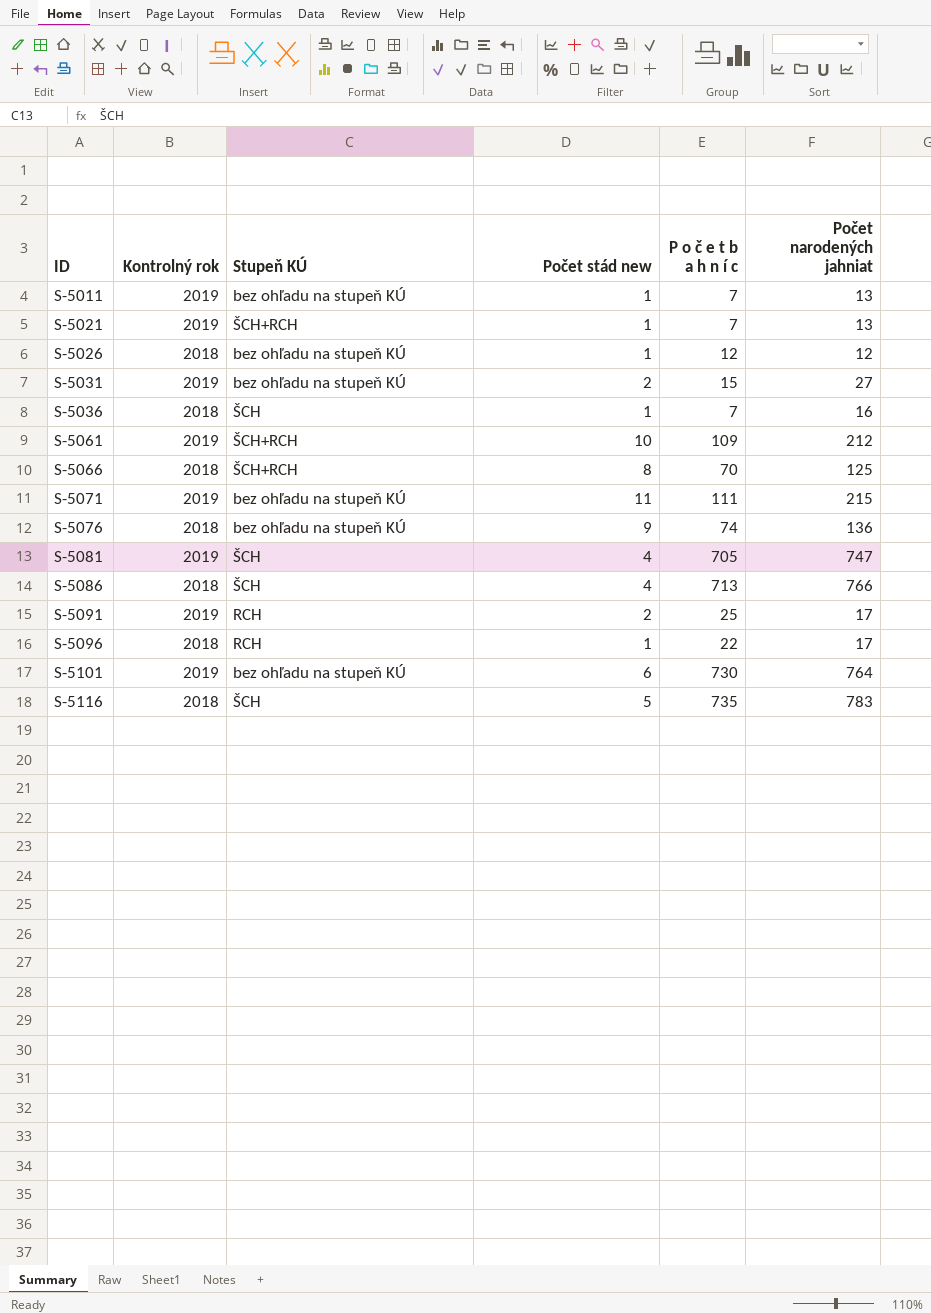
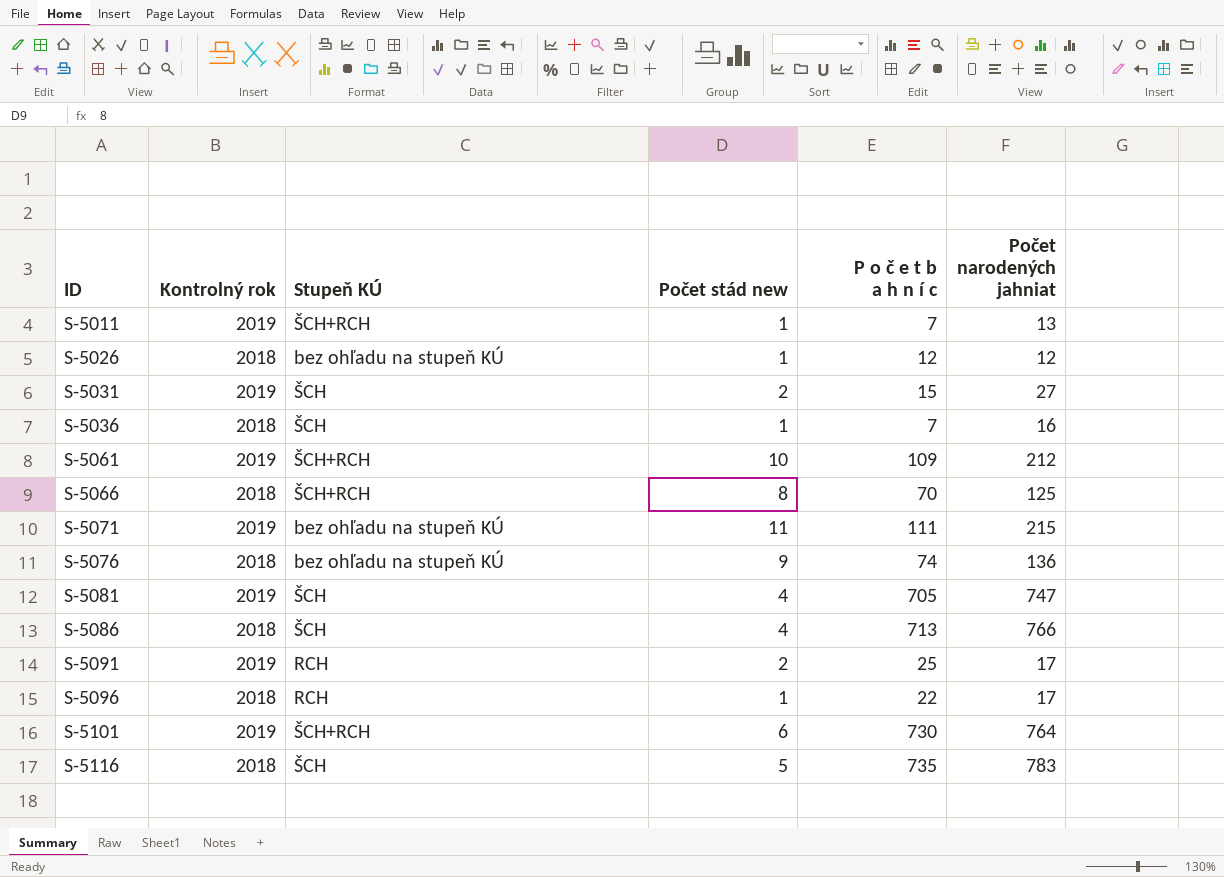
row S-5021: 2019 | ŠCH+RCH | 1 | 7 | 13 -> none
S-5011 | Stupeň KÚ: bez ohľadu na stupeň KÚ -> ŠCH+RCH
S-5031 | Stupeň KÚ: bez ohľadu na stupeň KÚ -> ŠCH
S-5101 | Stupeň KÚ: bez ohľadu na stupeň KÚ -> ŠCH+RCH

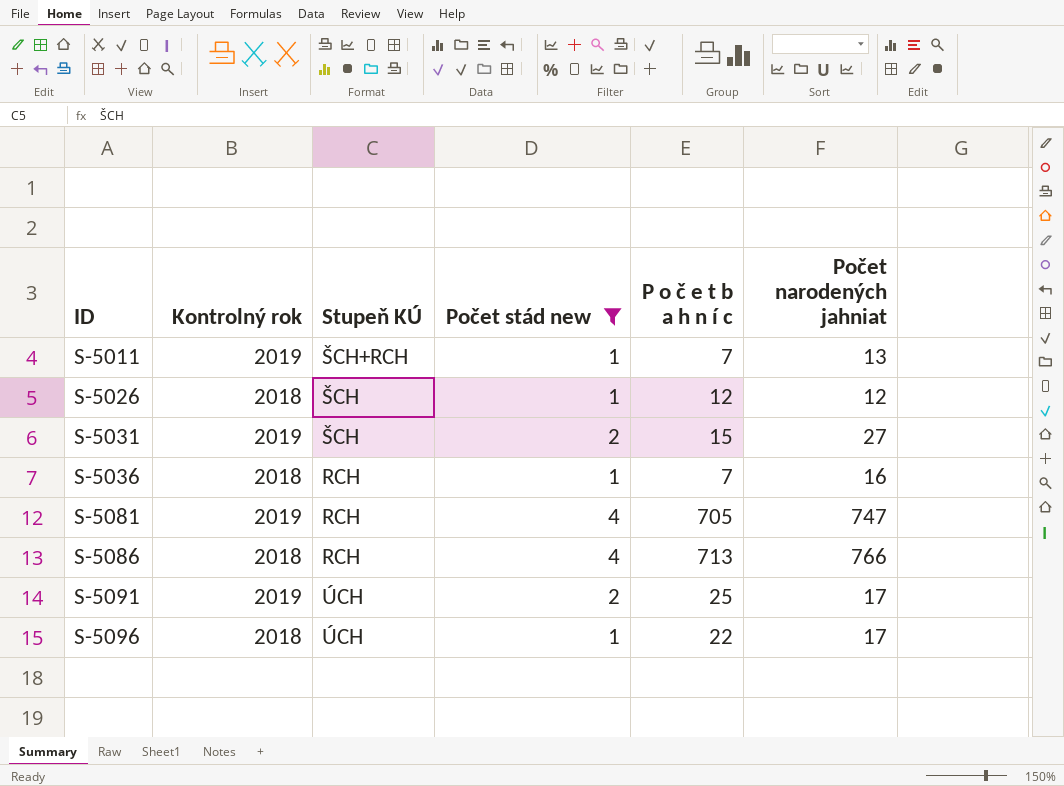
filter: none -> Počet stád new <= 4
S-5026 | Stupeň KÚ: bez ohľadu na stupeň KÚ -> ŠCH
S-5036 | Stupeň KÚ: ŠCH -> RCH
S-5081 | Stupeň KÚ: ŠCH -> RCH
S-5086 | Stupeň KÚ: ŠCH -> RCH
S-5091 | Stupeň KÚ: RCH -> ÚCH
S-5096 | Stupeň KÚ: RCH -> ÚCH

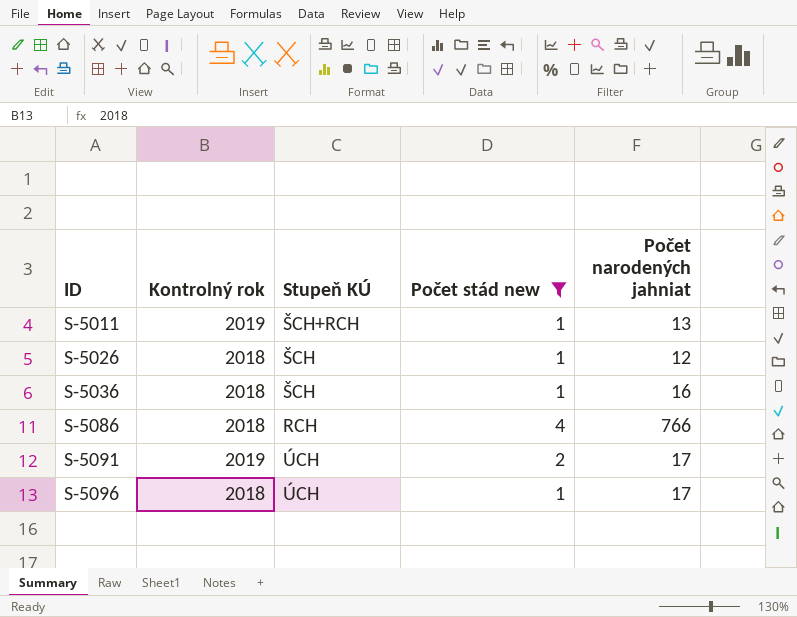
column P o č e t b a h n í c | position: 5 -> none
row S-5031: 2019 | ŠCH | 2 | 15 | 27 -> none
row S-5081: 2019 | RCH | 4 | 705 | 747 -> none
S-5036 | Stupeň KÚ: RCH -> ŠCH

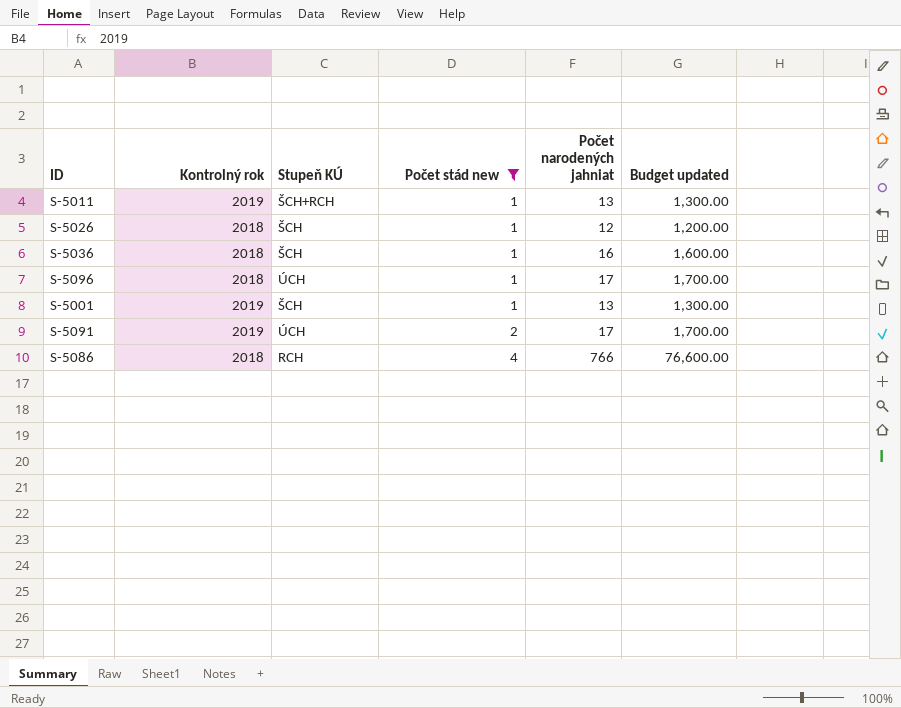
row order: ID ascending -> Počet stád new ascending
column Budget updated | formula: none -> [Počet narodených jahniat] * 100
row S-5001: none -> 2019 | ŠCH | 1 | 13 | 1,300.00

